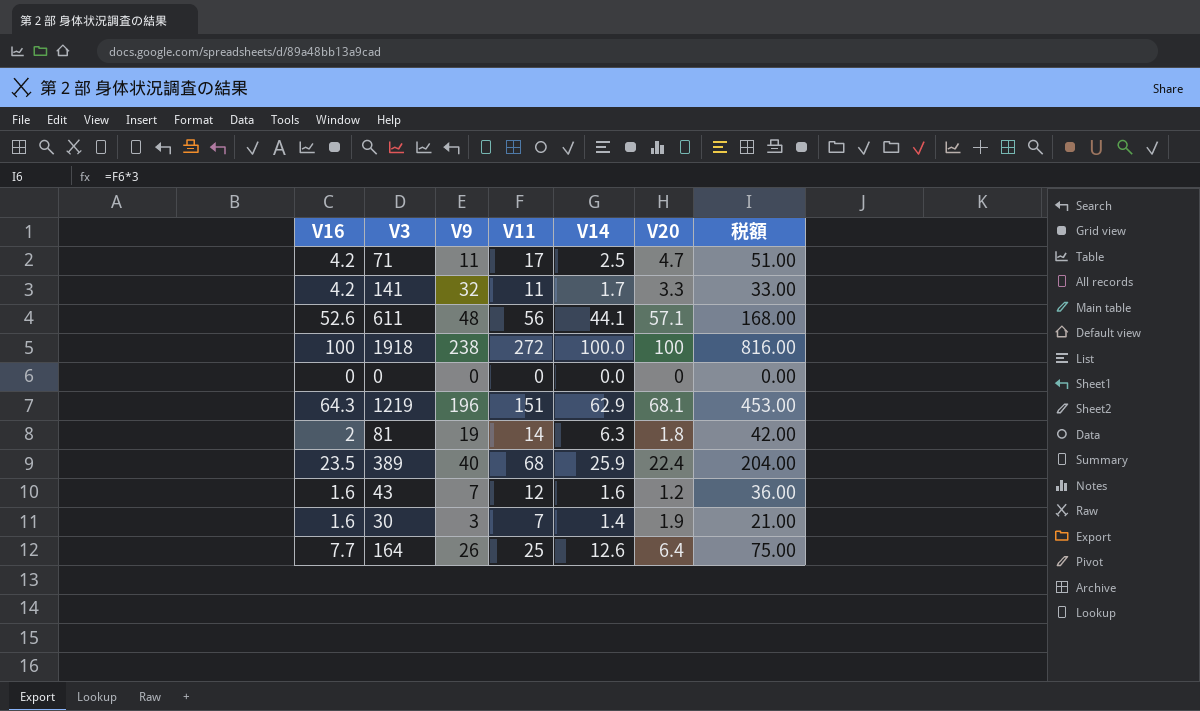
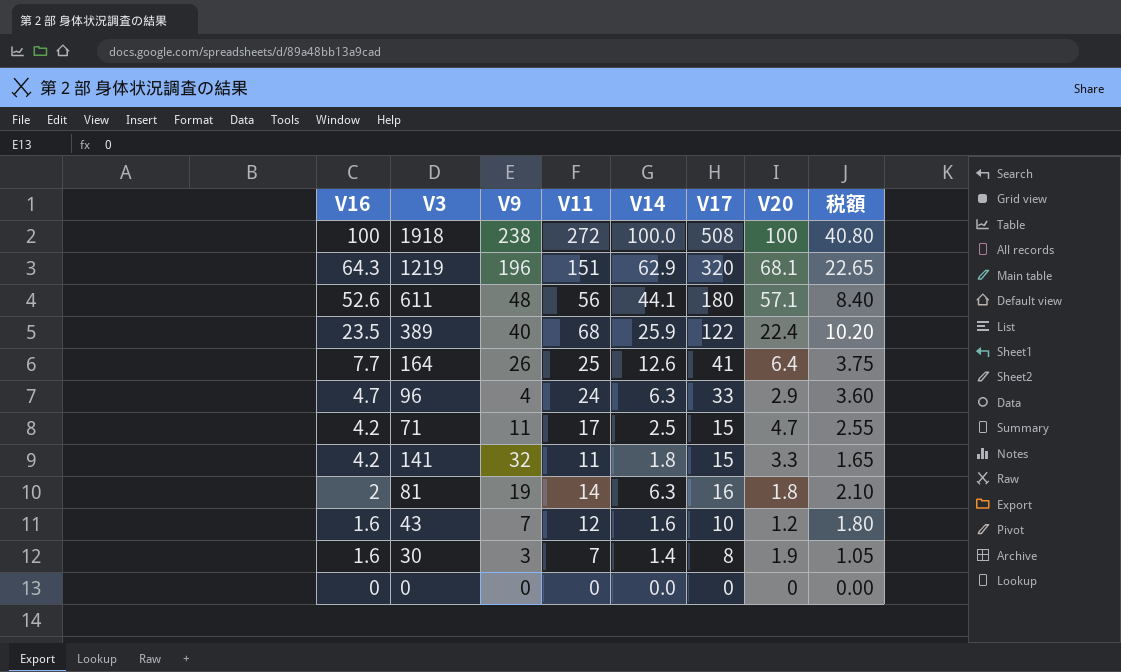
row order: none -> V16 descending
column V17 | position: none -> 6
column 税額 | formula: [V11] * 3 -> [V11] * 0.15
row 96: none -> 4.7 | 4 | 24 | 6.3 | 33 | 2.9 | 3.60
141 | V14: 1.7 -> 1.8

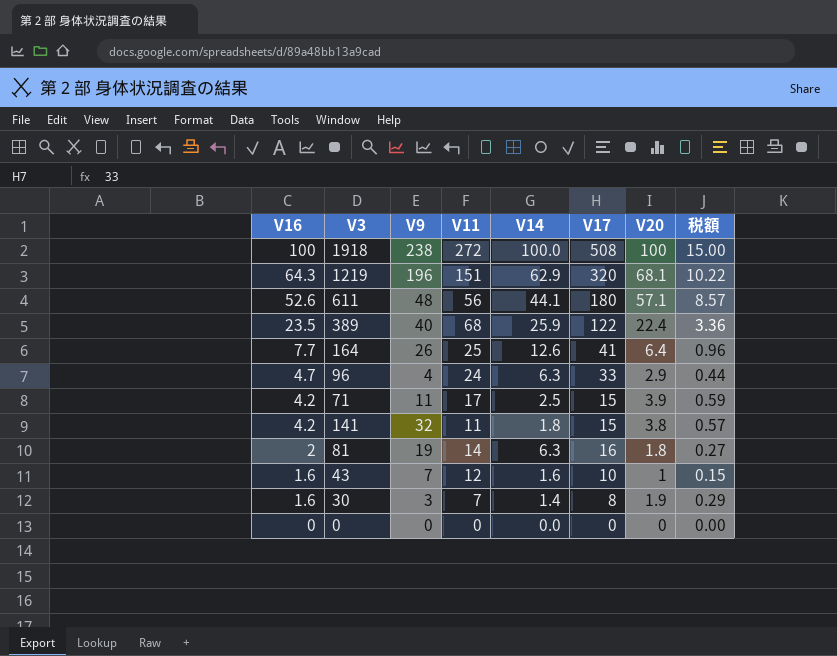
column 税額 | formula: [V11] * 0.15 -> [V20] * 0.15
71 | V20: 4.7 -> 3.9
141 | V20: 3.3 -> 3.8
43 | V20: 1.2 -> 1

